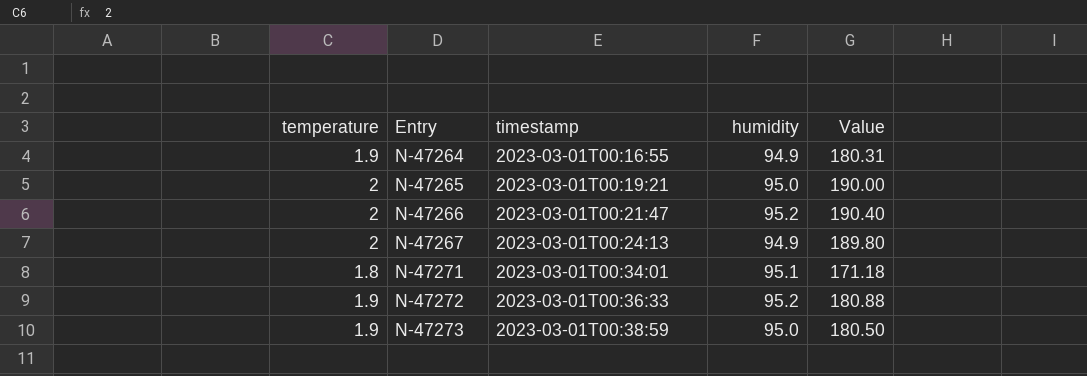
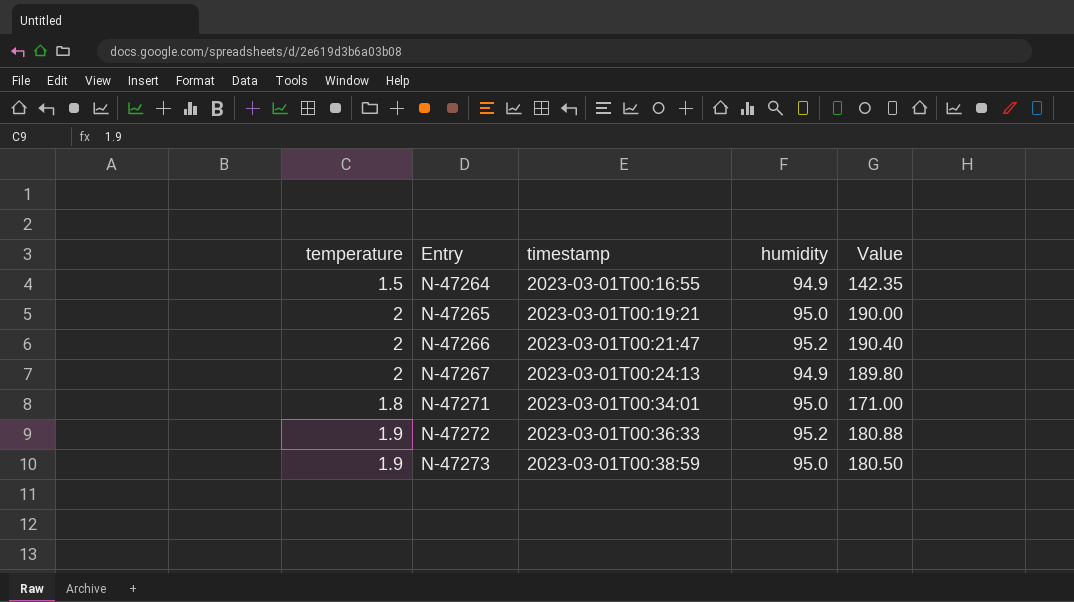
N-47264 | temperature: 1.9 -> 1.5
N-47264 | Value: 180.31 -> 142.35
N-47271 | humidity: 95.1 -> 95.0
N-47271 | Value: 171.18 -> 171.00

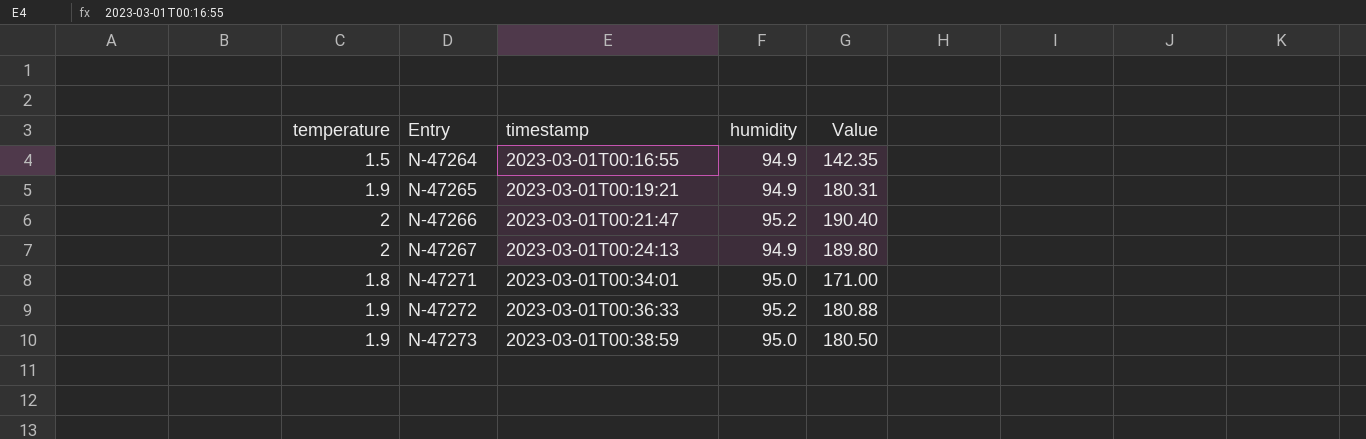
N-47265 | temperature: 2 -> 1.9
N-47265 | humidity: 95.0 -> 94.9
N-47265 | Value: 190.00 -> 180.31

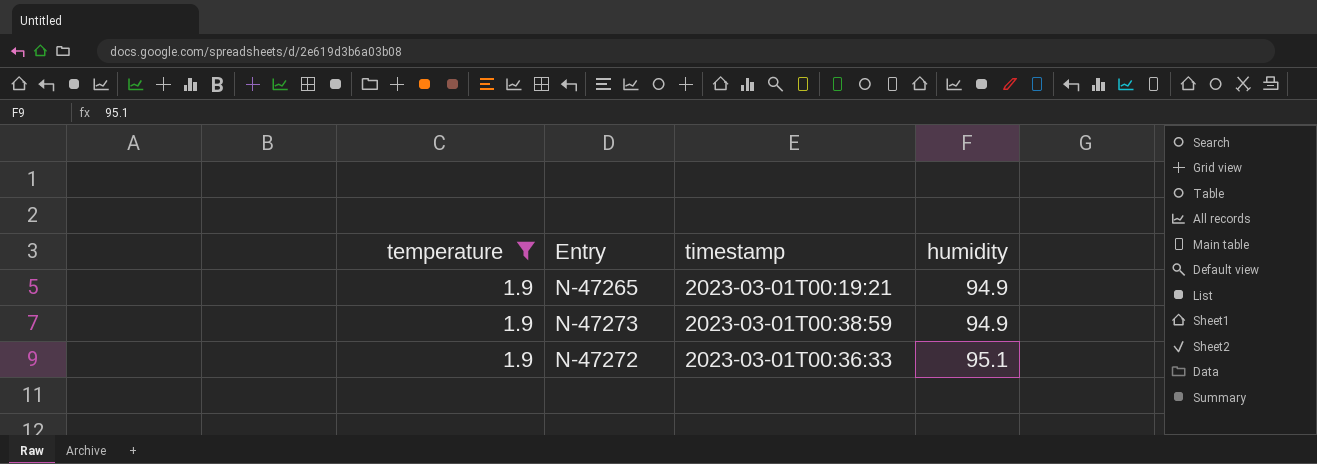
filter: none -> temperature = 1.9
row order: Entry ascending -> humidity ascending
column Value | formula: [temperature] * [humidity] -> none
N-47273 | humidity: 95.0 -> 94.9
N-47272 | humidity: 95.2 -> 95.1

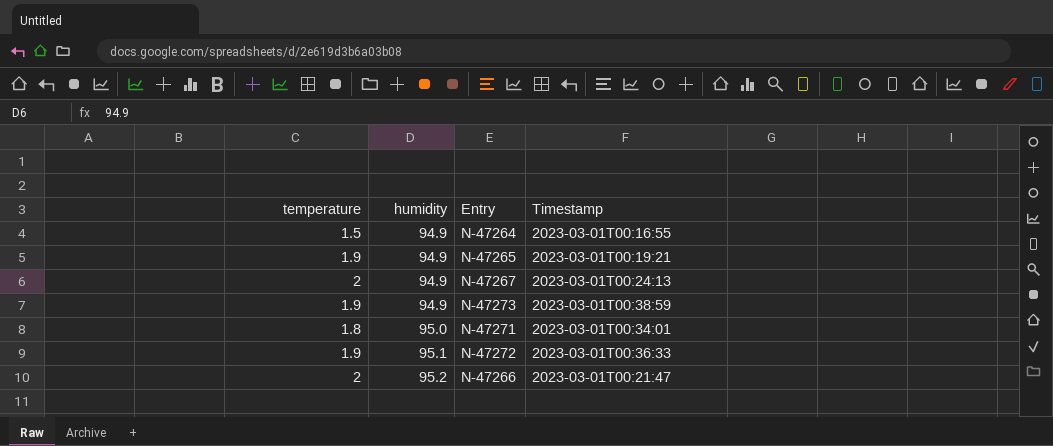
filter: temperature = 1.9 -> none
column humidity | position: 4 -> 2
column name: timestamp -> Timestamp

